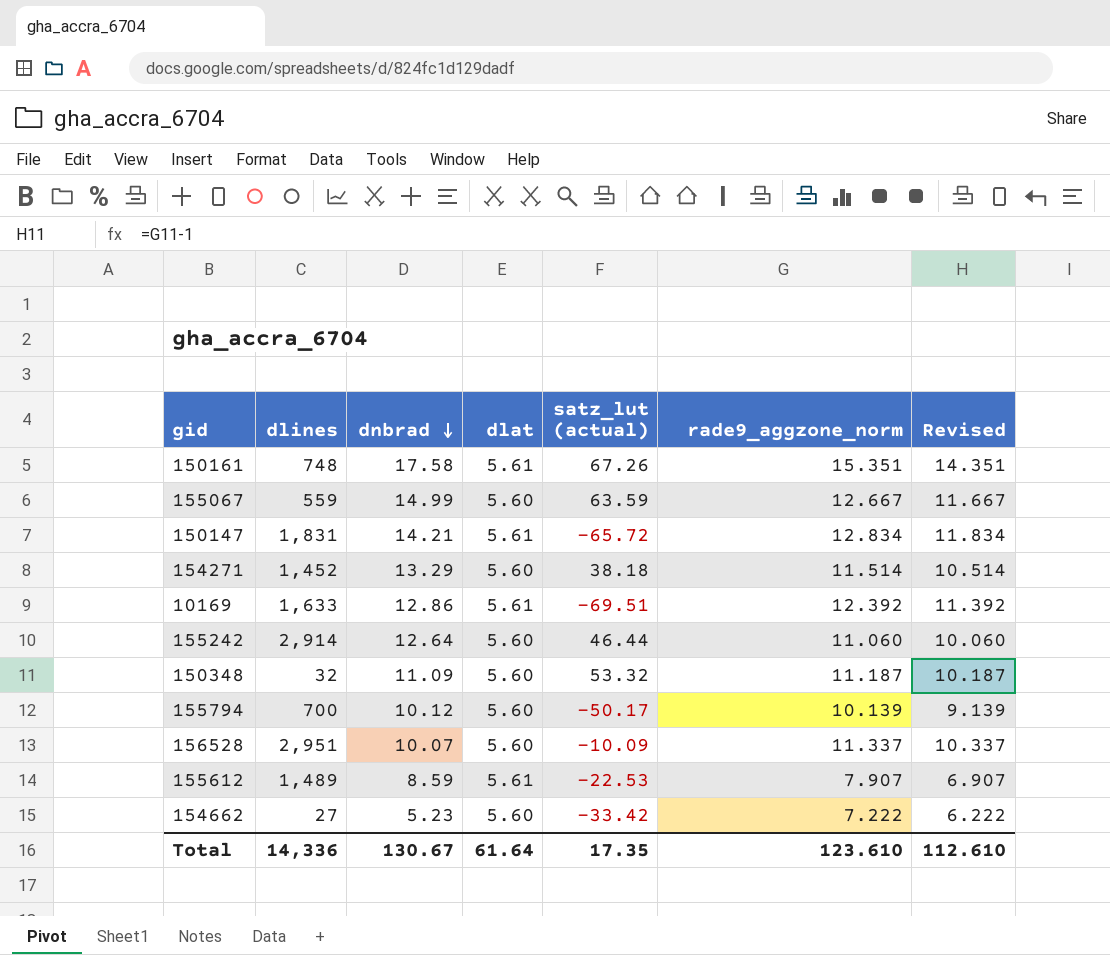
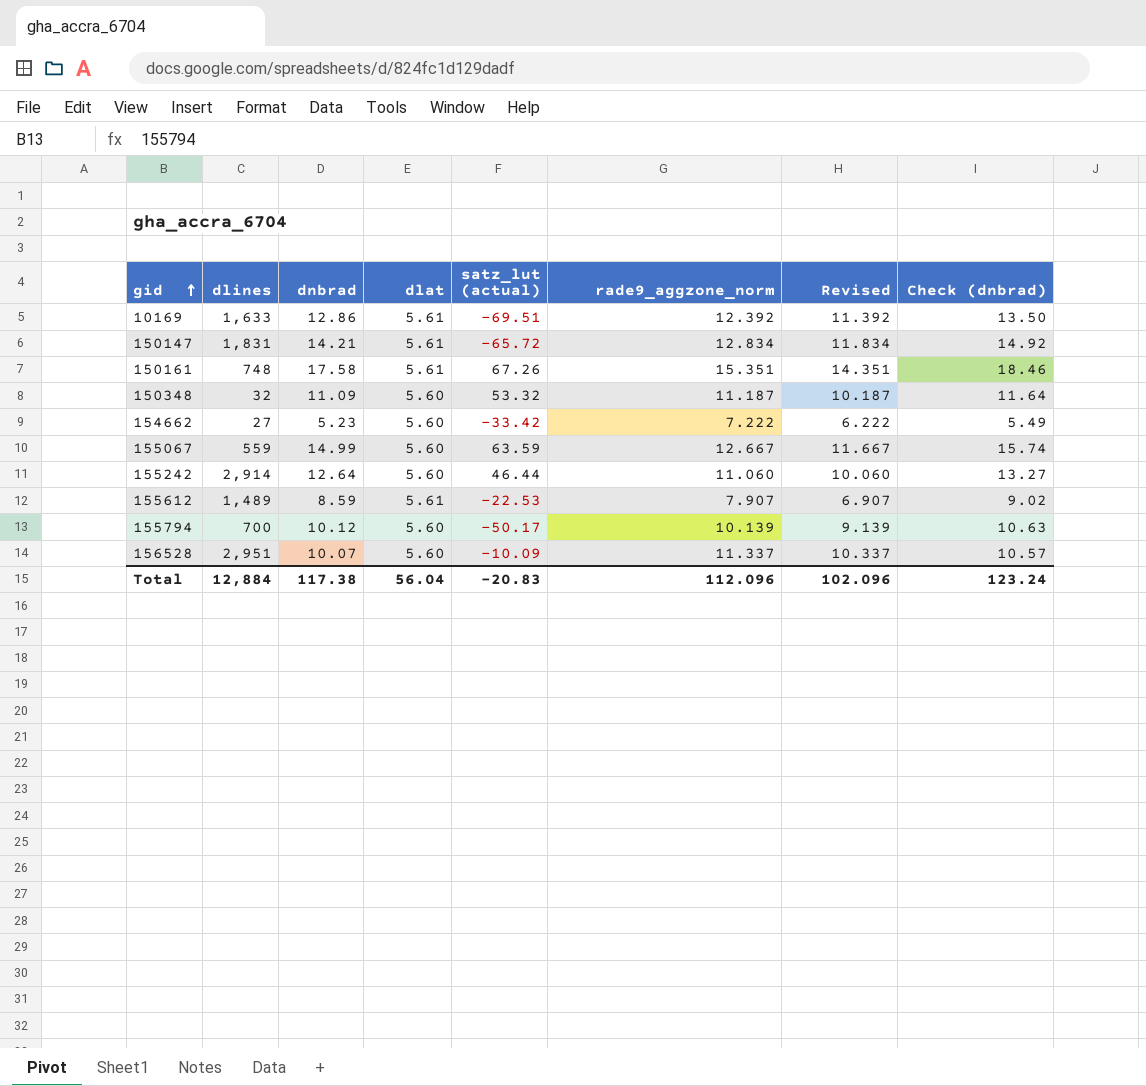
row order: dnbrad descending -> gid ascending
column Check (dnbrad) | formula: none -> [dnbrad] * 1.05
row 154271: 1,452 | 13.29 | 5.60 | 38.18 | 11.514 | 10.514 -> none
Total | dlines: 14,336 -> 12,884
Total | dnbrad: 130.67 -> 117.38
Total | dlat: 61.64 -> 56.04
Total | satz_lut (actual): 17.35 -> -20.83
Total | rade9_aggzone_norm: 123.610 -> 112.096
Total | Revised: 112.610 -> 102.096

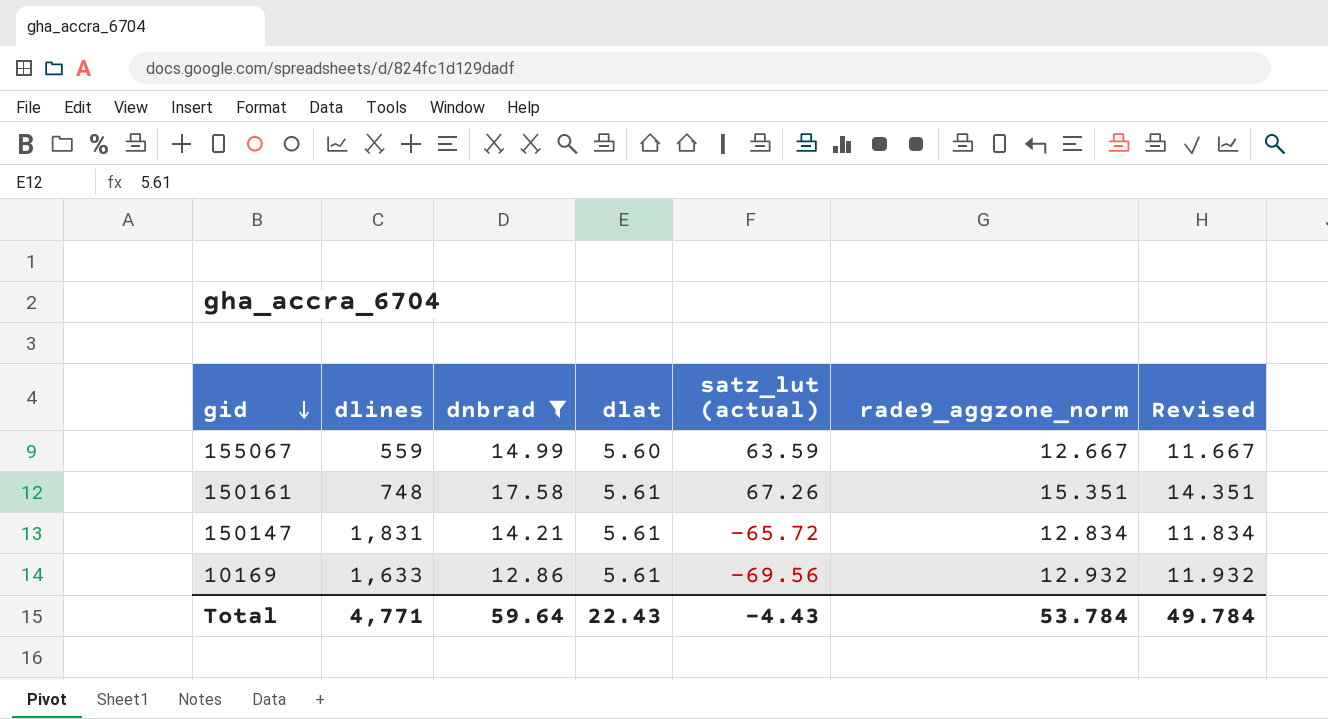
filter: none -> dnbrad >= 12.86
row order: gid ascending -> gid descending
column Check (dnbrad) | formula: [dnbrad] * 1.05 -> none
10169 | satz_lut (actual): -69.51 -> -69.56
10169 | rade9_aggzone_norm: 12.392 -> 12.932
10169 | Revised: 11.392 -> 11.932
Total | dlines: 12,884 -> 4,771
Total | dnbrad: 117.38 -> 59.64
Total | dlat: 56.04 -> 22.43
Total | satz_lut (actual): -20.83 -> -4.43
Total | rade9_aggzone_norm: 112.096 -> 53.784
Total | Revised: 102.096 -> 49.784

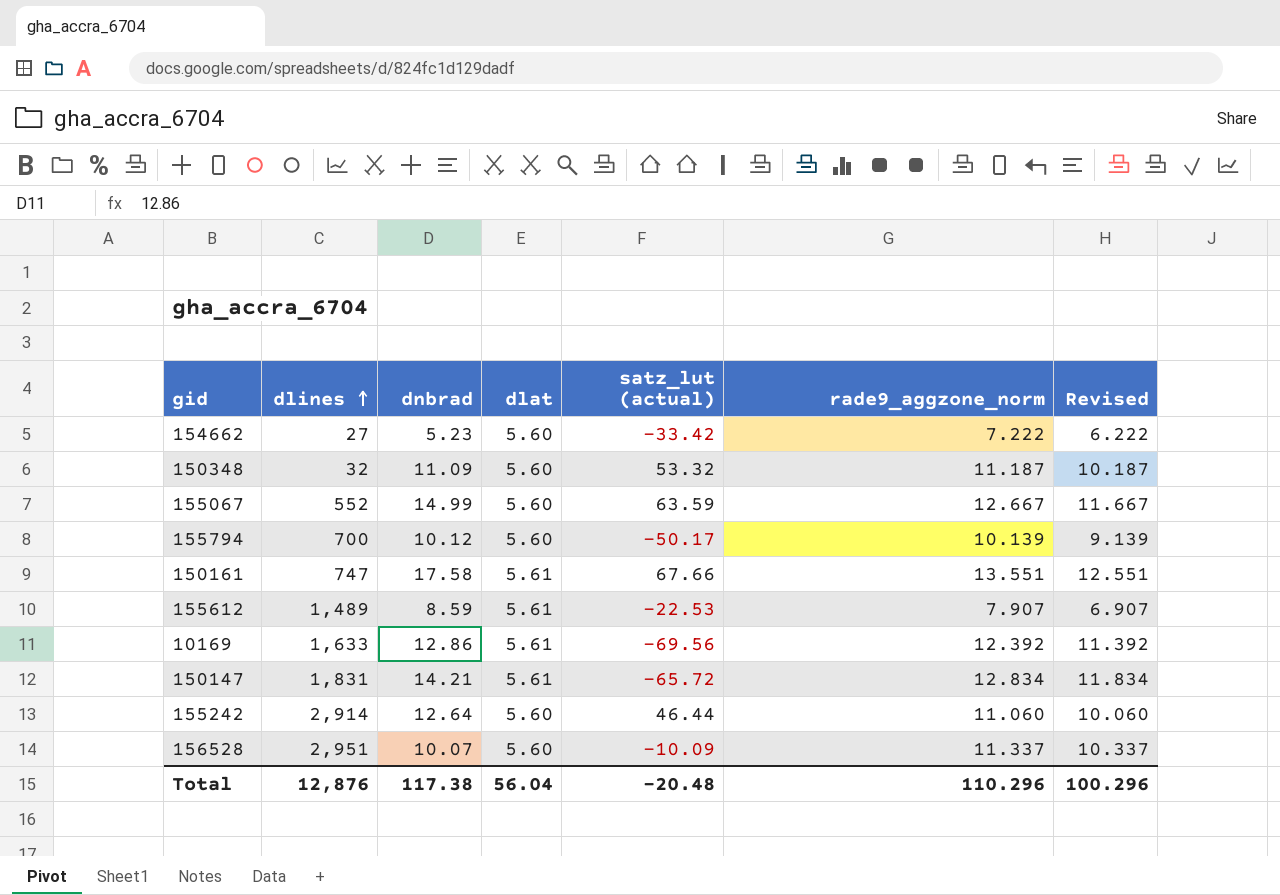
filter: dnbrad >= 12.86 -> none
row order: gid descending -> dlines ascending
155067 | dlines: 559 -> 552
150161 | dlines: 748 -> 747
150161 | satz_lut (actual): 67.26 -> 67.66
150161 | rade9_aggzone_norm: 15.351 -> 13.551
150161 | Revised: 14.351 -> 12.551
10169 | rade9_aggzone_norm: 12.932 -> 12.392
10169 | Revised: 11.932 -> 11.392
Total | dlines: 4,771 -> 12,876
Total | dnbrad: 59.64 -> 117.38
Total | dlat: 22.43 -> 56.04
Total | satz_lut (actual): -4.43 -> -20.48
Total | rade9_aggzone_norm: 53.784 -> 110.296
Total | Revised: 49.784 -> 100.296

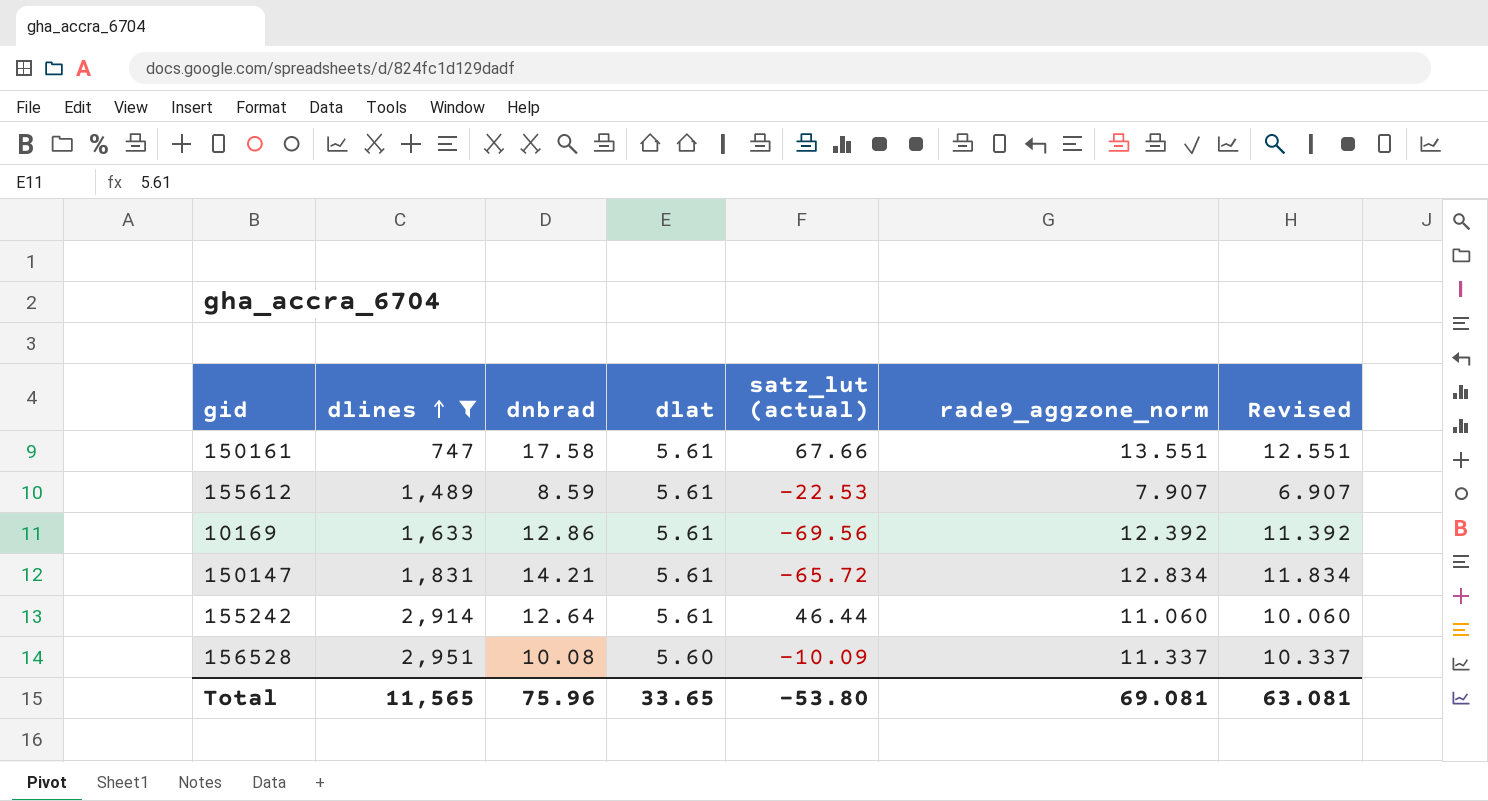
filter: none -> dlines >= 747
155242 | dlat: 5.60 -> 5.61
156528 | dnbrad: 10.07 -> 10.08
Total | dlines: 12,876 -> 11,565
Total | dnbrad: 117.38 -> 75.96
Total | dlat: 56.04 -> 33.65
Total | satz_lut (actual): -20.48 -> -53.80
Total | rade9_aggzone_norm: 110.296 -> 69.081
Total | Revised: 100.296 -> 63.081

